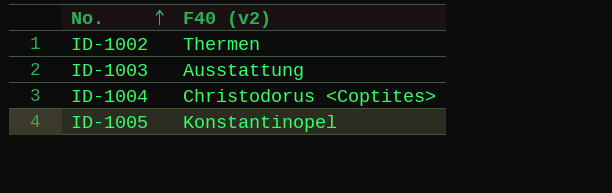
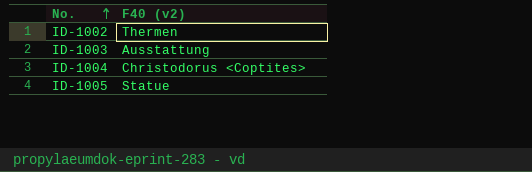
ID-1005 | F40 (v2): Konstantinopel -> Statue

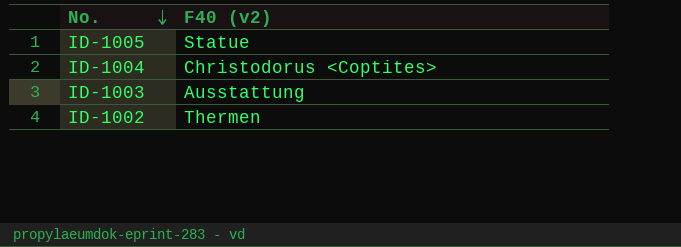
row order: No. ascending -> No. descending

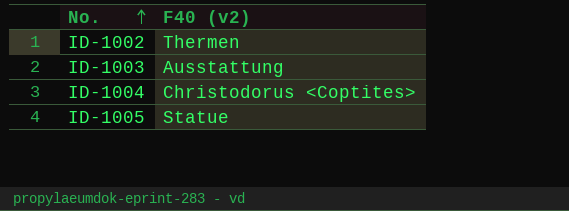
row order: No. descending -> No. ascending

